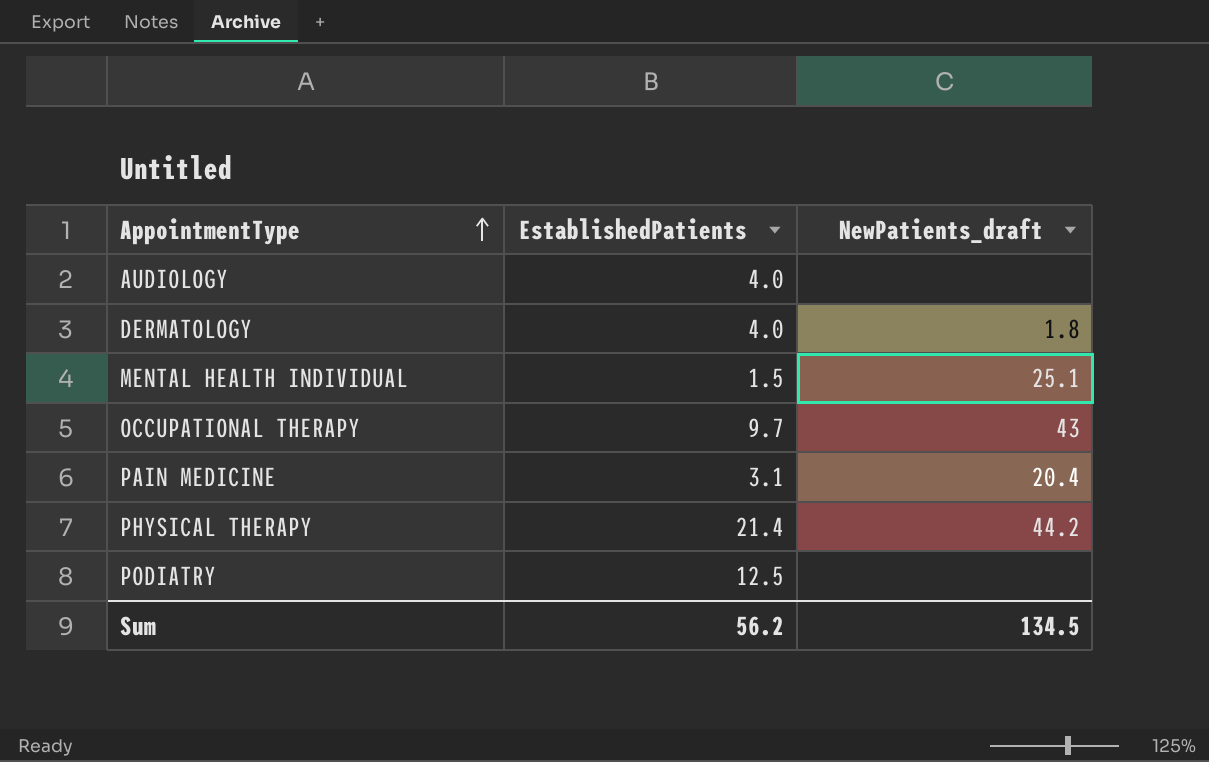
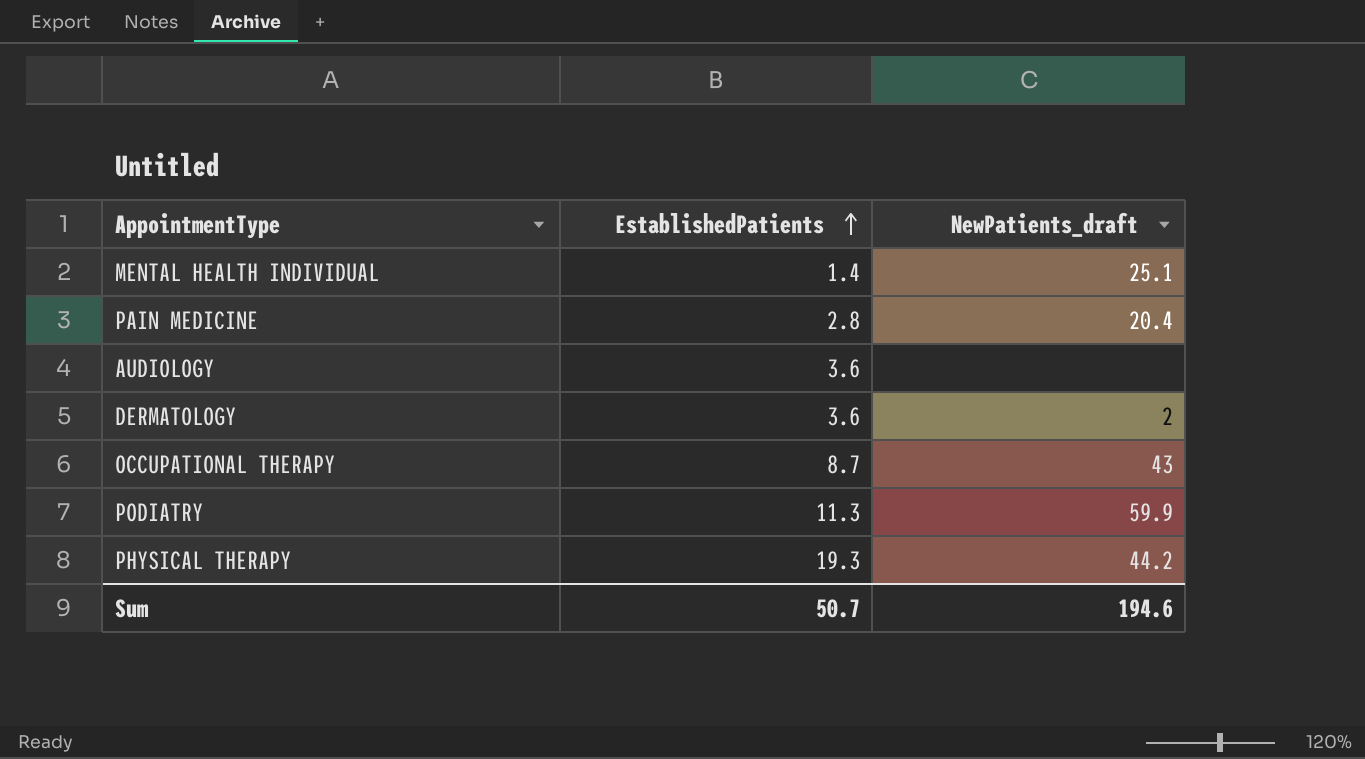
row order: AppointmentType ascending -> EstablishedPatients ascending
MENTAL HEALTH INDIVIDUAL | EstablishedPatients: 1.5 -> 1.4
PAIN MEDICINE | EstablishedPatients: 3.1 -> 2.8
AUDIOLOGY | EstablishedPatients: 4.0 -> 3.6
DERMATOLOGY | EstablishedPatients: 4.0 -> 3.6
DERMATOLOGY | NewPatients_draft: 1.8 -> 2
OCCUPATIONAL THERAPY | EstablishedPatients: 9.7 -> 8.7
PODIATRY | EstablishedPatients: 12.5 -> 11.3
PODIATRY | NewPatients_draft: none -> 59.9
PHYSICAL THERAPY | EstablishedPatients: 21.4 -> 19.3
Sum | EstablishedPatients: 56.2 -> 50.7
Sum | NewPatients_draft: 134.5 -> 194.6

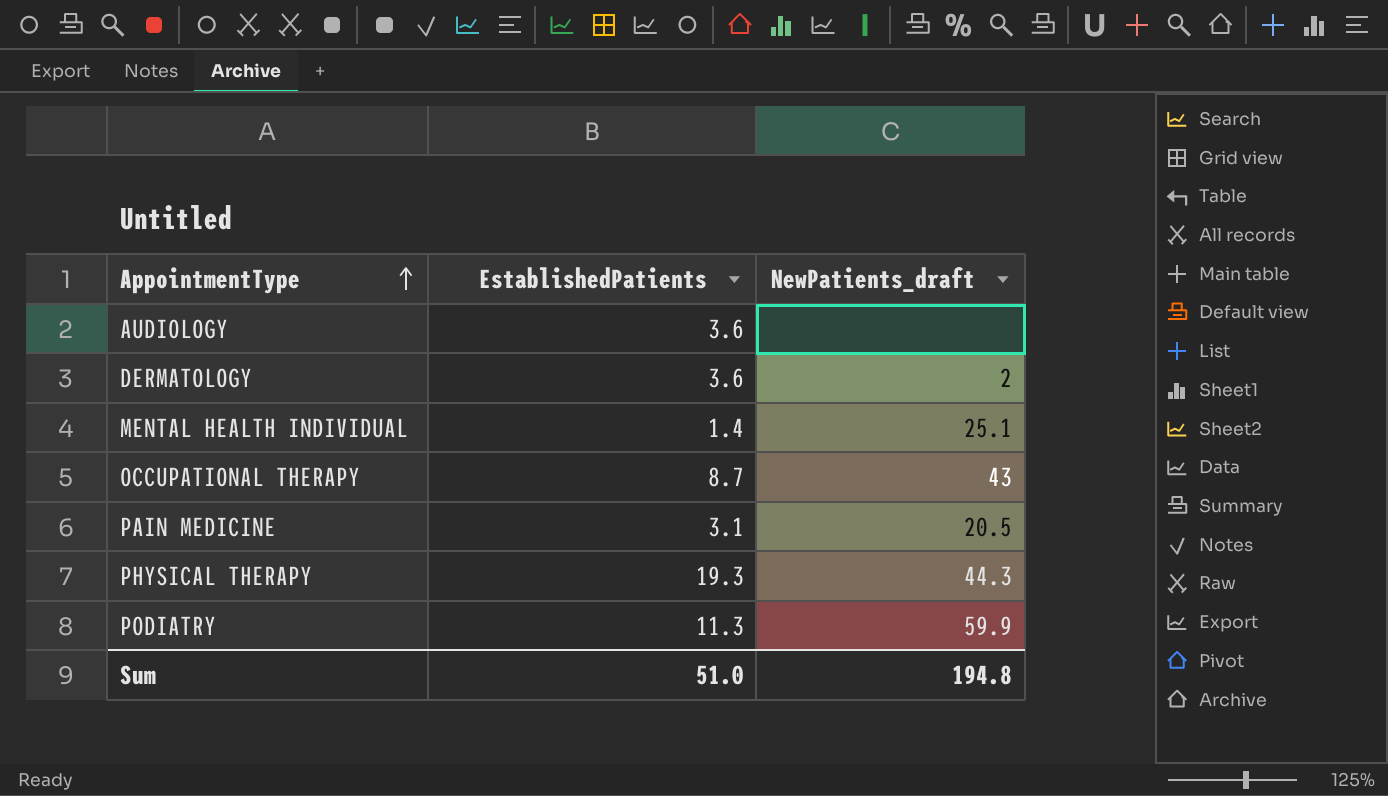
row order: EstablishedPatients ascending -> AppointmentType ascending
PAIN MEDICINE | EstablishedPatients: 2.8 -> 3.1
PAIN MEDICINE | NewPatients_draft: 20.4 -> 20.5
PHYSICAL THERAPY | NewPatients_draft: 44.2 -> 44.3
Sum | EstablishedPatients: 50.7 -> 51.0
Sum | NewPatients_draft: 194.6 -> 194.8

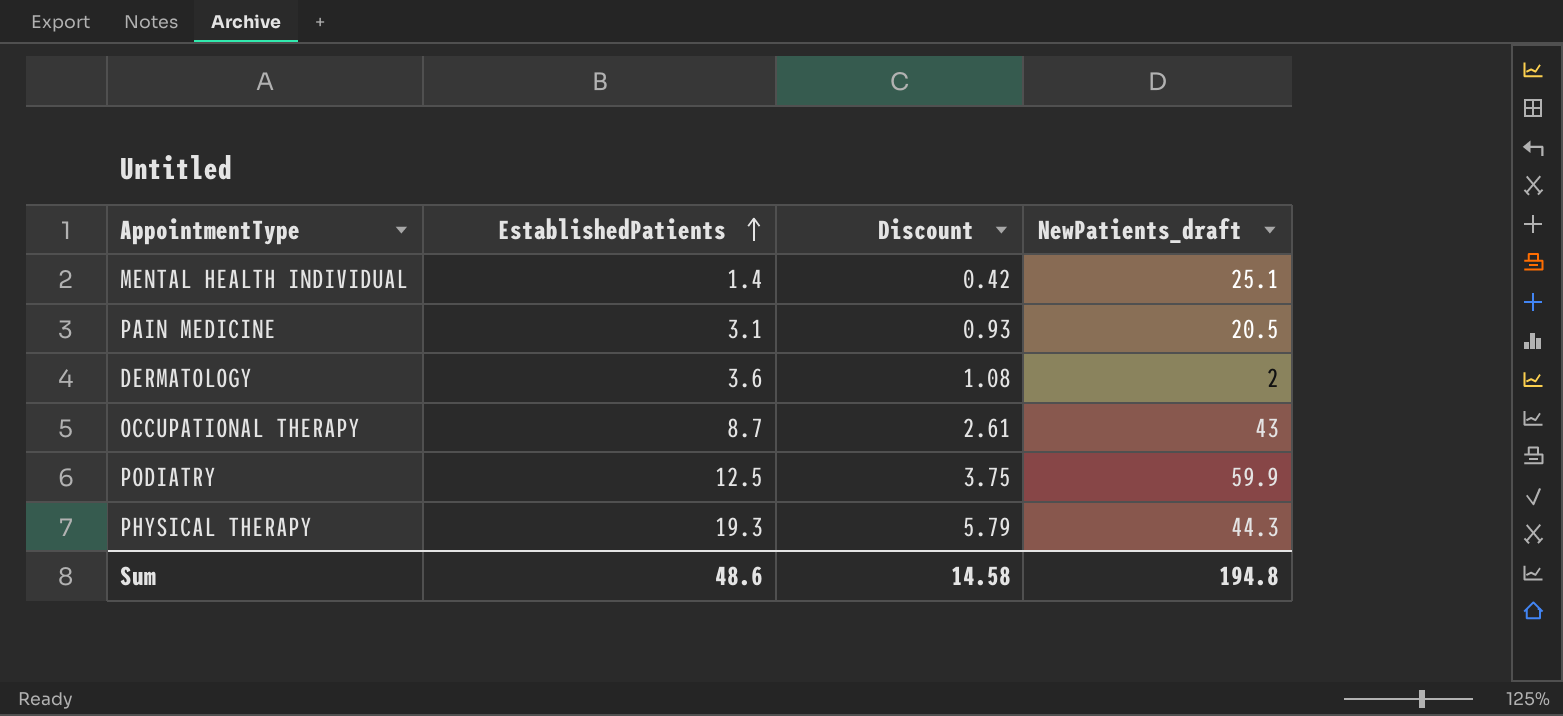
row order: AppointmentType ascending -> EstablishedPatients ascending
column Discount | formula: none -> [EstablishedPatients] * 0.3
row AUDIOLOGY: 3.6 | none -> none
PODIATRY | EstablishedPatients: 11.3 -> 12.5
Sum | EstablishedPatients: 51.0 -> 48.6

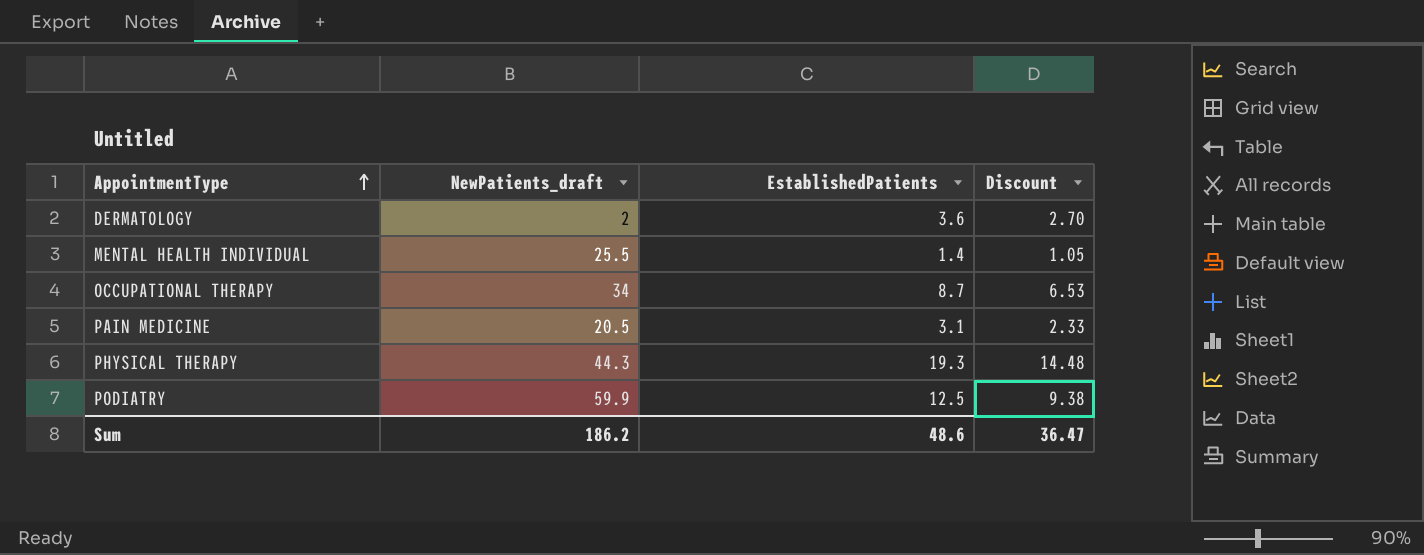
row order: EstablishedPatients ascending -> AppointmentType ascending
column NewPatients_draft | position: 4 -> 2
column Discount | formula: [EstablishedPatients] * 0.3 -> [EstablishedPatients] * 0.75
MENTAL HEALTH INDIVIDUAL | NewPatients_draft: 25.1 -> 25.5
OCCUPATIONAL THERAPY | NewPatients_draft: 43 -> 34
Sum | NewPatients_draft: 194.8 -> 186.2
Sum | Discount: 14.58 -> 36.47

